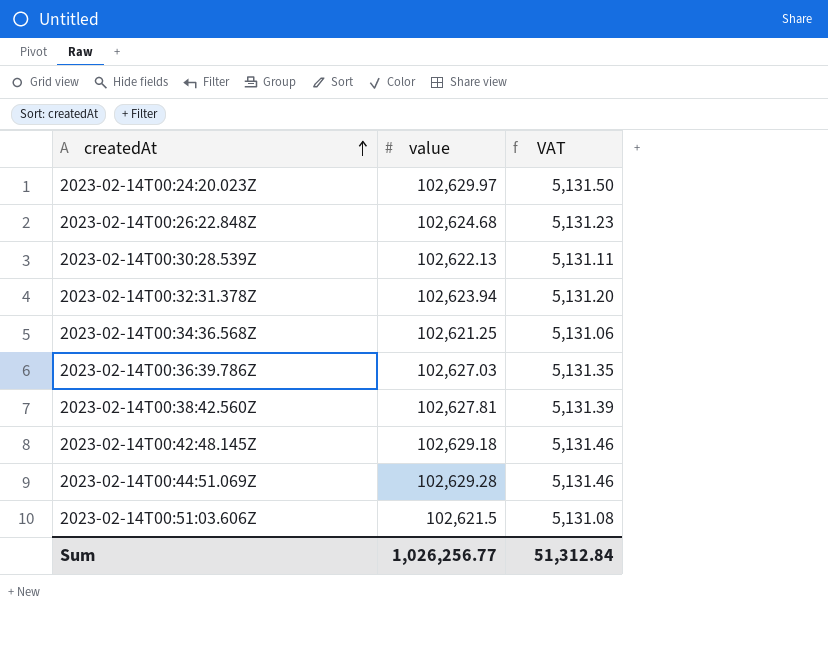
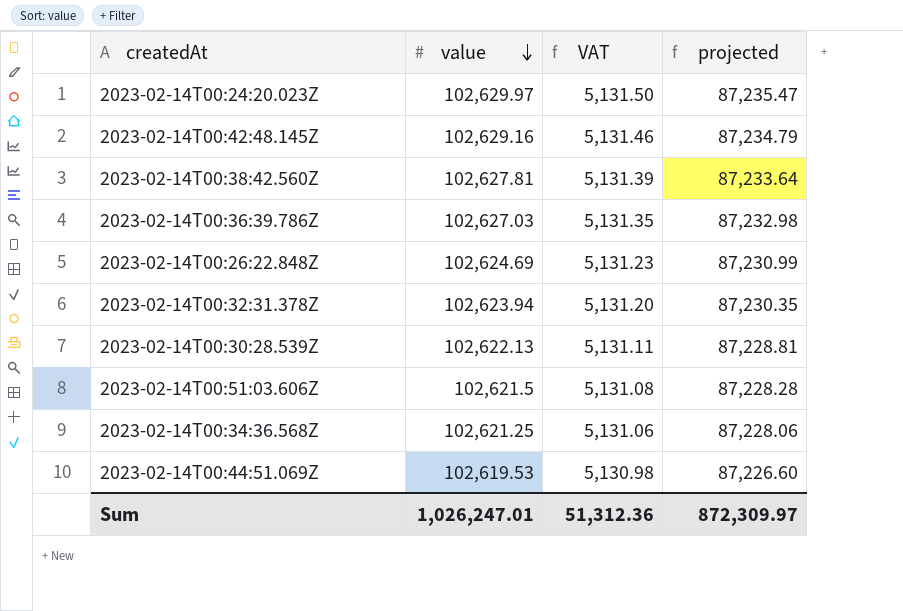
row order: createdAt ascending -> value descending
column projected | formula: none -> [value] * 0.85
2023-02-14T00:42:48.145Z | value: 102,629.18 -> 102,629.16
2023-02-14T00:26:22.848Z | value: 102,624.68 -> 102,624.69
2023-02-14T00:44:51.069Z | value: 102,629.28 -> 102,619.53
2023-02-14T00:44:51.069Z | VAT: 5,131.46 -> 5,130.98
Sum | value: 1,026,256.77 -> 1,026,247.01
Sum | VAT: 51,312.84 -> 51,312.36

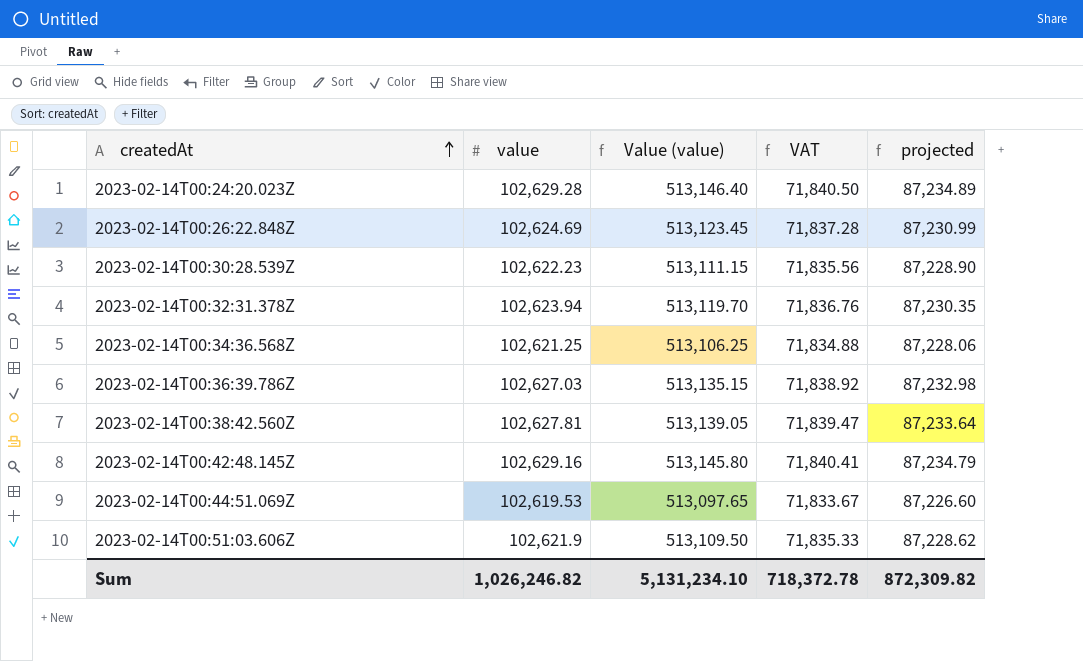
row order: value descending -> createdAt ascending
column Value (value) | formula: none -> [value] * 5
column VAT | formula: [value] * 0.05 -> [value] * 0.7
2023-02-14T00:24:20.023Z | value: 102,629.97 -> 102,629.28
2023-02-14T00:24:20.023Z | projected: 87,235.47 -> 87,234.89
2023-02-14T00:30:28.539Z | value: 102,622.13 -> 102,622.23
2023-02-14T00:30:28.539Z | projected: 87,228.81 -> 87,228.90
2023-02-14T00:51:03.606Z | value: 102,621.5 -> 102,621.9
2023-02-14T00:51:03.606Z | projected: 87,228.28 -> 87,228.62
Sum | value: 1,026,247.01 -> 1,026,246.82
Sum | VAT: 51,312.36 -> 718,372.78
Sum | projected: 872,309.97 -> 872,309.82

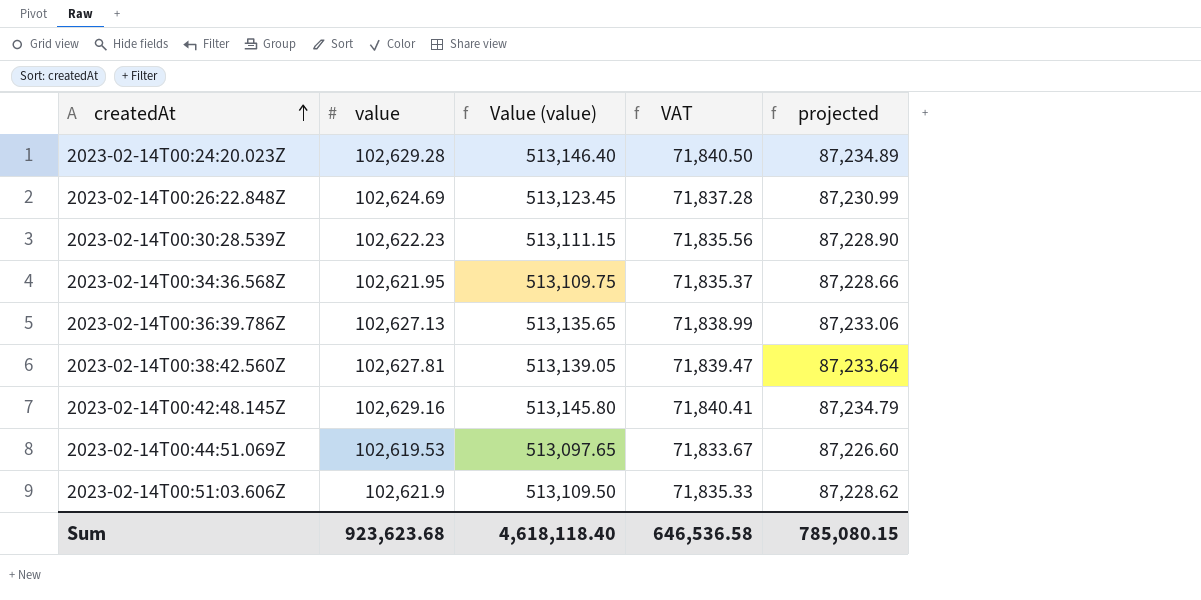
row 2023-02-14T00:32:31.378Z: 102,623.94 | 513,119.70 | 71,836.76 | 87,230.35 -> none
2023-02-14T00:34:36.568Z | value: 102,621.25 -> 102,621.95
2023-02-14T00:34:36.568Z | Value (value): 513,106.25 -> 513,109.75
2023-02-14T00:34:36.568Z | VAT: 71,834.88 -> 71,835.37
2023-02-14T00:34:36.568Z | projected: 87,228.06 -> 87,228.66
2023-02-14T00:36:39.786Z | value: 102,627.03 -> 102,627.13
2023-02-14T00:36:39.786Z | Value (value): 513,135.15 -> 513,135.65
2023-02-14T00:36:39.786Z | VAT: 71,838.92 -> 71,838.99
2023-02-14T00:36:39.786Z | projected: 87,232.98 -> 87,233.06
Sum | value: 1,026,246.82 -> 923,623.68
Sum | Value (value): 5,131,234.10 -> 4,618,118.40
Sum | VAT: 718,372.78 -> 646,536.58
Sum | projected: 872,309.82 -> 785,080.15

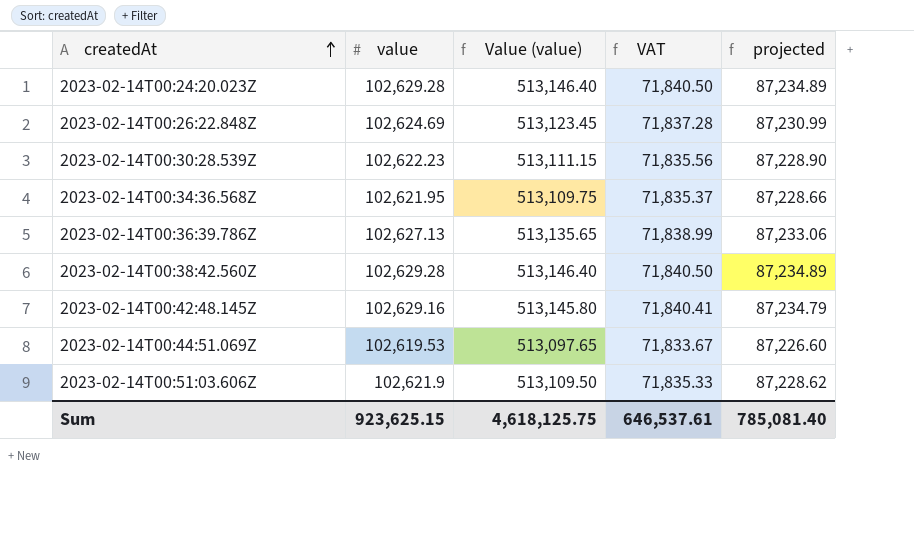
2023-02-14T00:38:42.560Z | value: 102,627.81 -> 102,629.28
2023-02-14T00:38:42.560Z | Value (value): 513,139.05 -> 513,146.40
2023-02-14T00:38:42.560Z | VAT: 71,839.47 -> 71,840.50
2023-02-14T00:38:42.560Z | projected: 87,233.64 -> 87,234.89
Sum | value: 923,623.68 -> 923,625.15
Sum | Value (value): 4,618,118.40 -> 4,618,125.75
Sum | VAT: 646,536.58 -> 646,537.61
Sum | projected: 785,080.15 -> 785,081.40

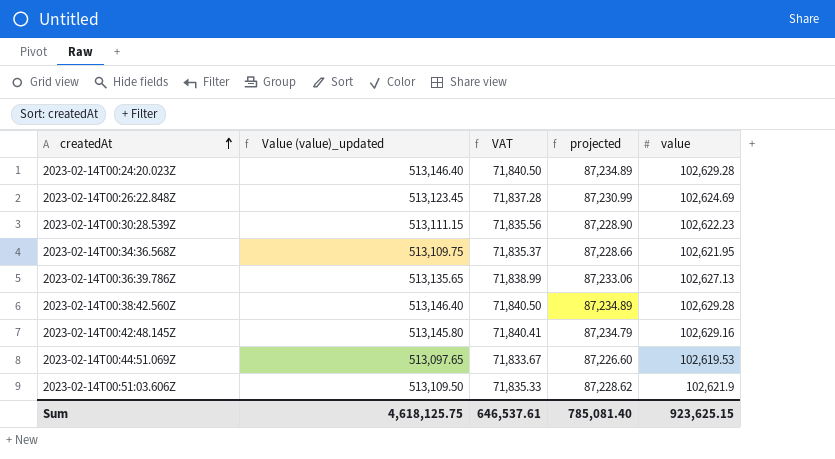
column name: Value (value) -> Value (value)_updated
column value | position: 2 -> 5

